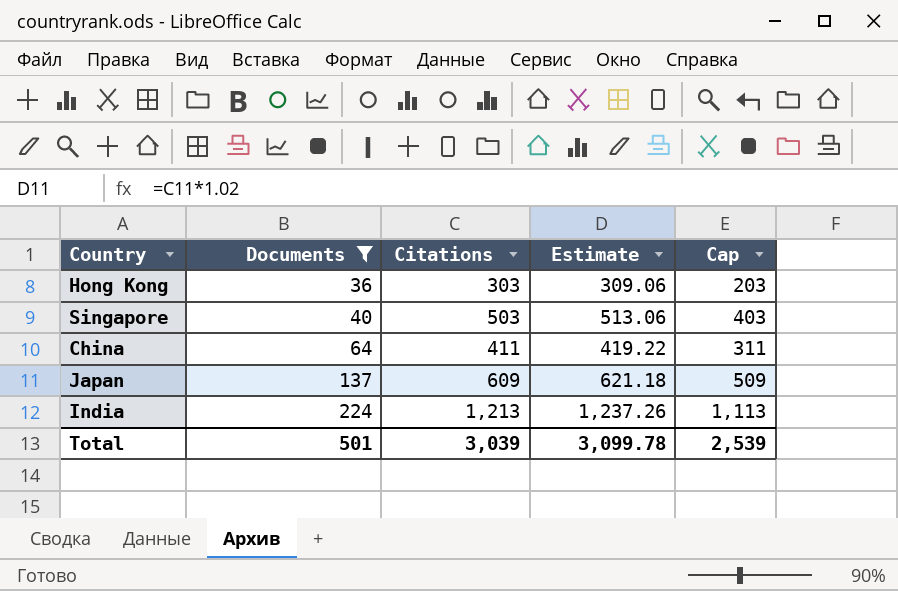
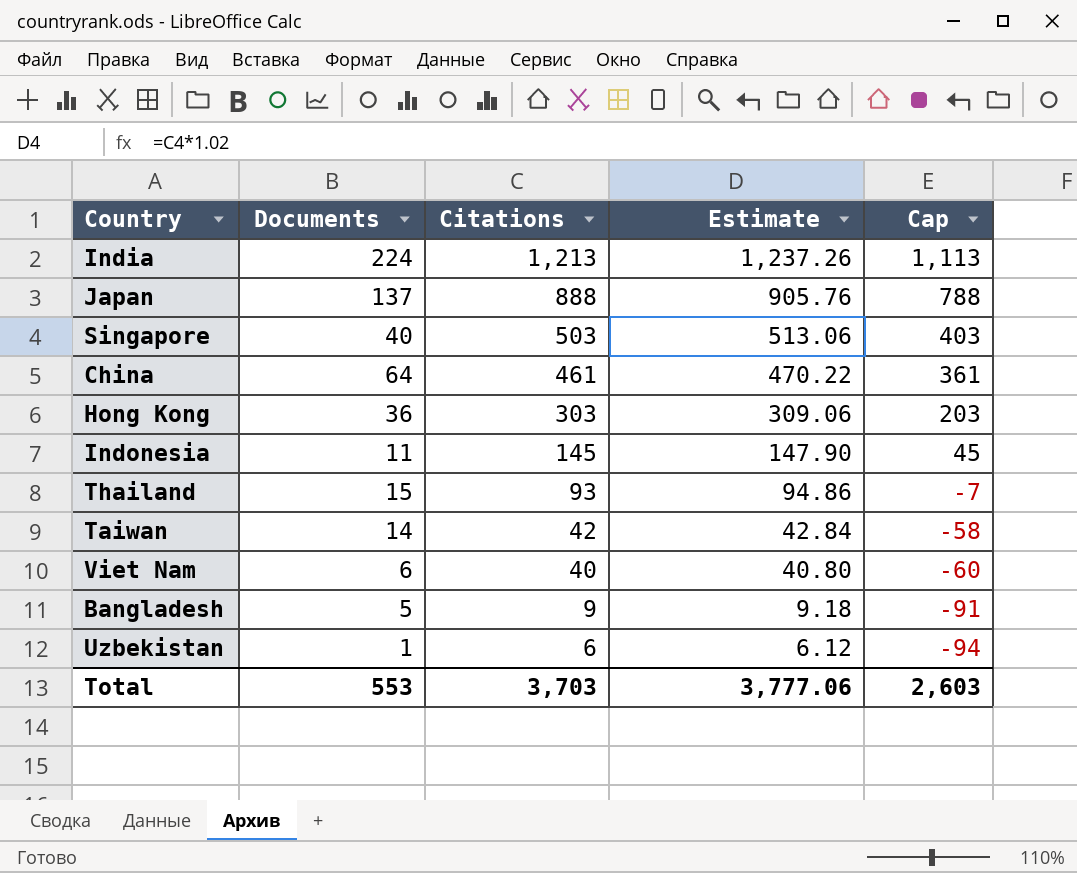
filter: Documents >= 36 -> none
row order: Documents ascending -> Citations descending
Japan | Citations: 609 -> 888
Japan | Estimate: 621.18 -> 905.76
Japan | Cap: 509 -> 788
China | Citations: 411 -> 461
China | Estimate: 419.22 -> 470.22
China | Cap: 311 -> 361
Total | Documents: 501 -> 553
Total | Citations: 3,039 -> 3,703
Total | Estimate: 3,099.78 -> 3,777.06
Total | Cap: 2,539 -> 2,603

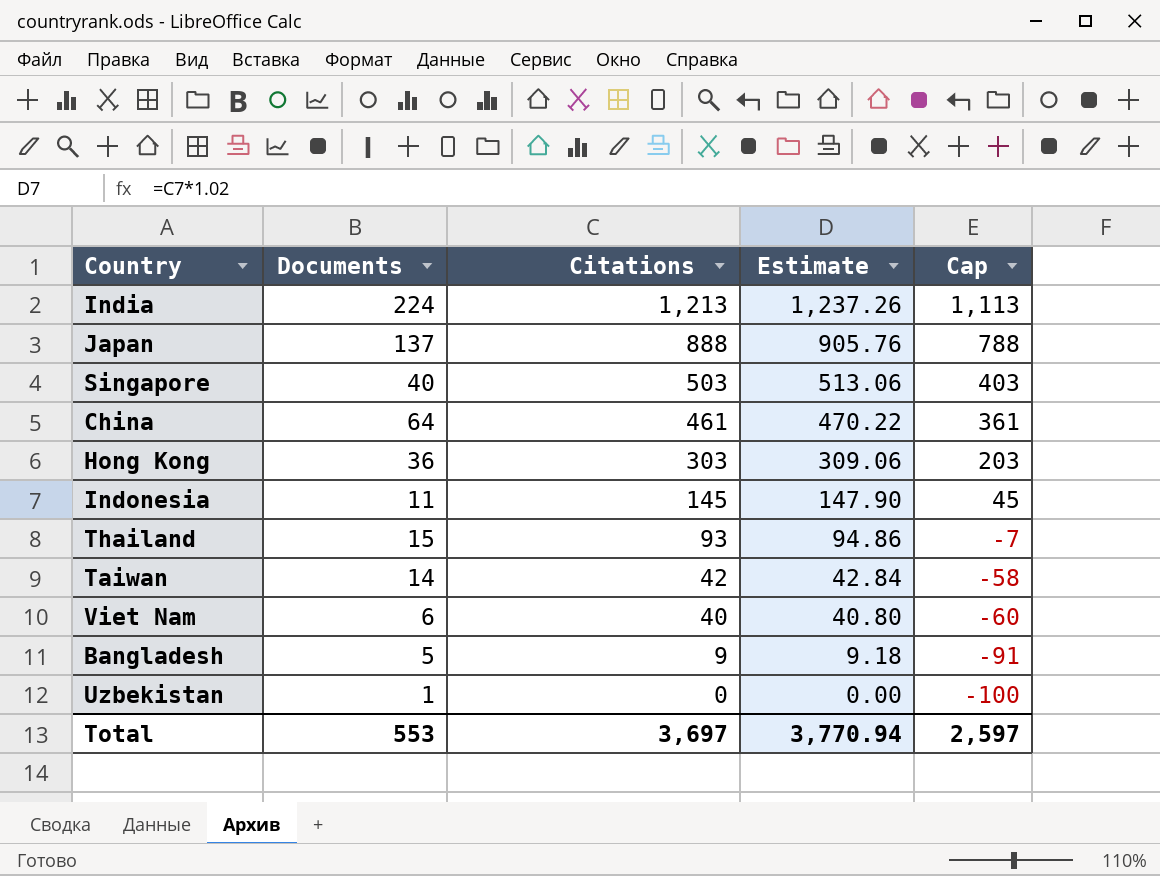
Uzbekistan | Citations: 6 -> 0
Uzbekistan | Estimate: 6.12 -> 0.00
Uzbekistan | Cap: -94 -> -100
Total | Citations: 3,703 -> 3,697
Total | Estimate: 3,777.06 -> 3,770.94
Total | Cap: 2,603 -> 2,597

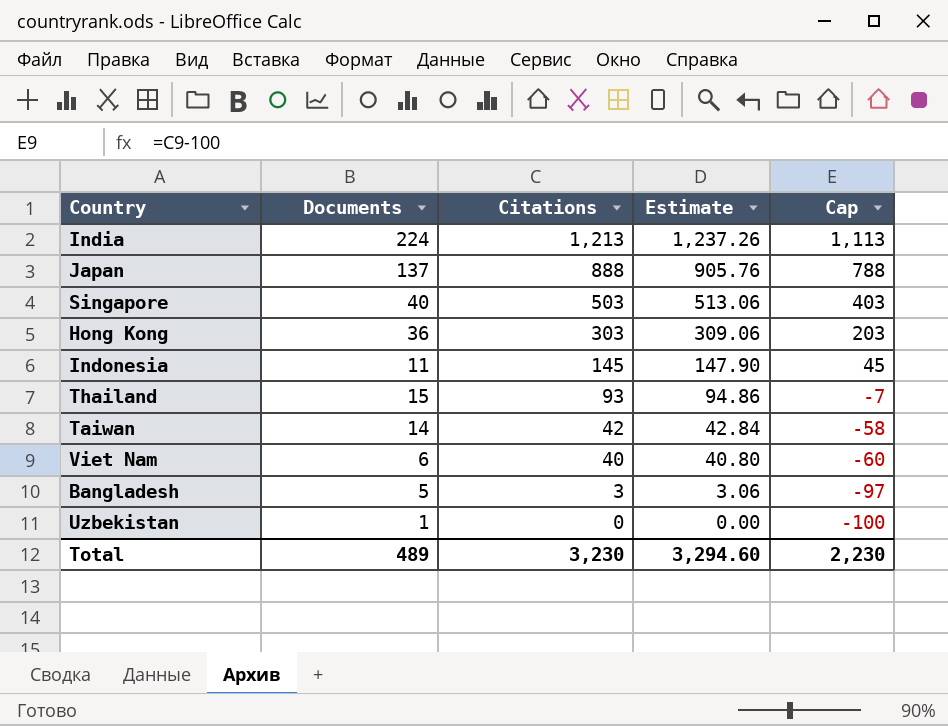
row China: 64 | 461 | 470.22 | 361 -> none
Bangladesh | Citations: 9 -> 3
Bangladesh | Estimate: 9.18 -> 3.06
Bangladesh | Cap: -91 -> -97
Total | Documents: 553 -> 489
Total | Citations: 3,697 -> 3,230
Total | Estimate: 3,770.94 -> 3,294.60
Total | Cap: 2,597 -> 2,230

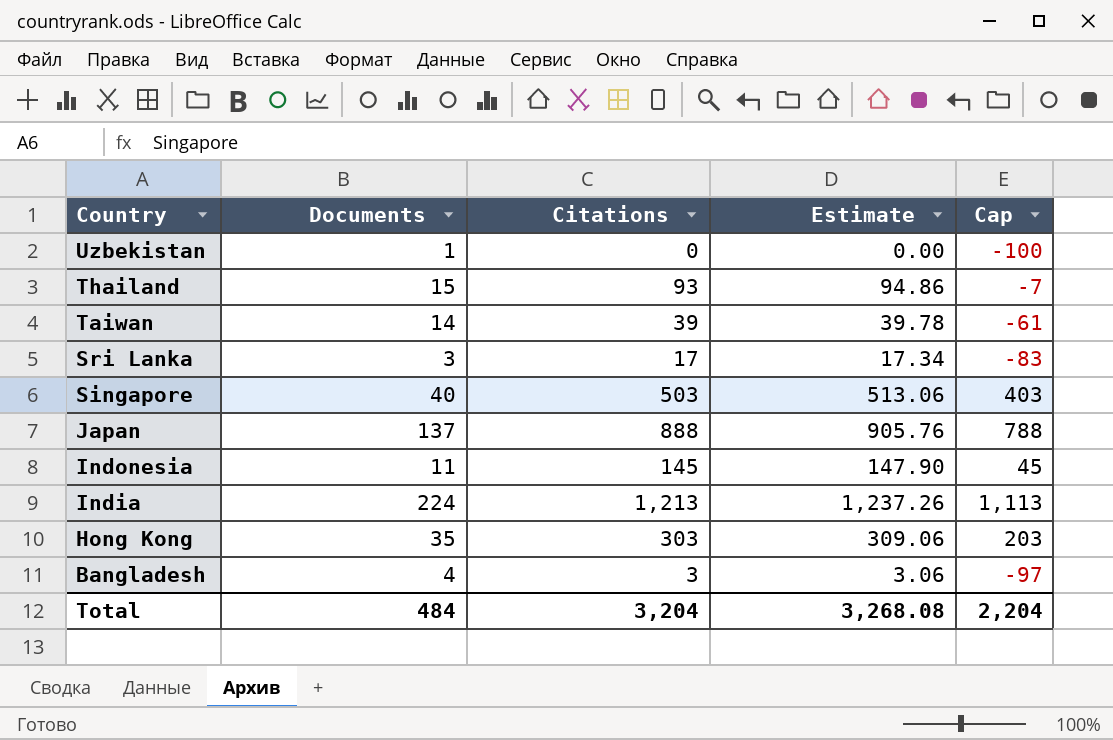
row order: Citations descending -> Country descending
row Viet Nam: 6 | 40 | 40.80 | -60 -> none
Taiwan | Citations: 42 -> 39
Taiwan | Estimate: 42.84 -> 39.78
Taiwan | Cap: -58 -> -61
row Sri Lanka: none -> 3 | 17 | 17.34 | -83
Hong Kong | Documents: 36 -> 35
Bangladesh | Documents: 5 -> 4
Total | Documents: 489 -> 484
Total | Citations: 3,230 -> 3,204
Total | Estimate: 3,294.60 -> 3,268.08
Total | Cap: 2,230 -> 2,204

